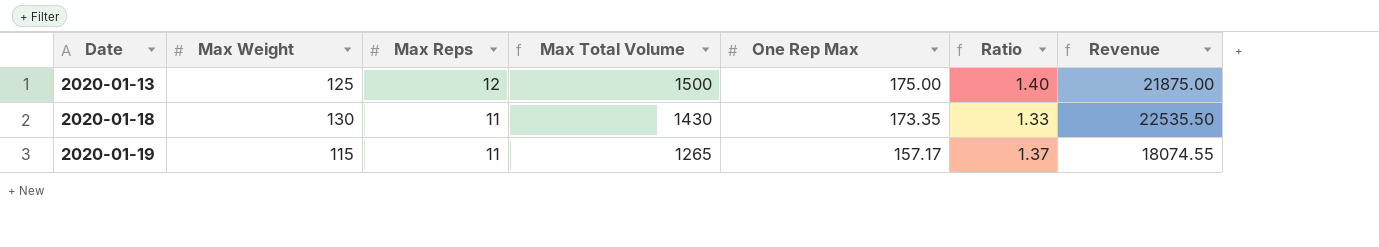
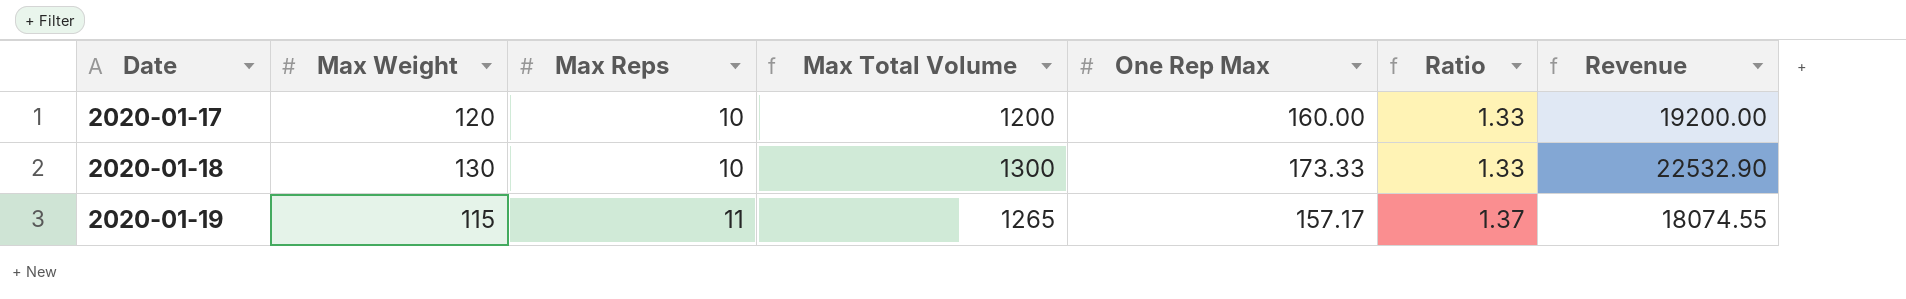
row 2020-01-13: 125 | 12 | 1500 | 175.00 | 1.40 | 21875.00 -> none
row 2020-01-17: none -> 120 | 10 | 1200 | 160.00 | 1.33 | 19200.00
2020-01-18 | Max Reps: 11 -> 10
2020-01-18 | Max Total Volume: 1430 -> 1300
2020-01-18 | One Rep Max: 173.35 -> 173.33
2020-01-18 | Revenue: 22535.50 -> 22532.90

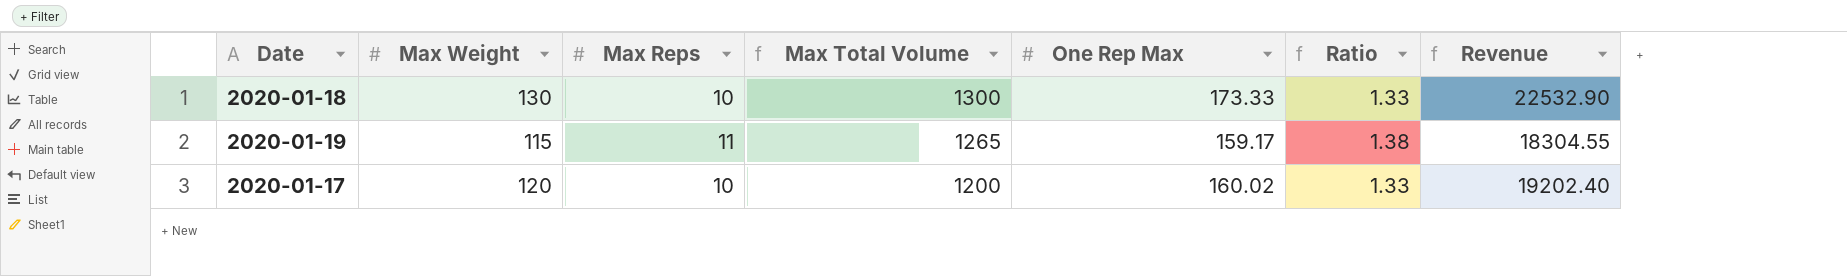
row order: Date ascending -> Max Total Volume descending
2020-01-19 | One Rep Max: 157.17 -> 159.17
2020-01-19 | Ratio: 1.37 -> 1.38
2020-01-19 | Revenue: 18074.55 -> 18304.55
2020-01-17 | One Rep Max: 160.00 -> 160.02
2020-01-17 | Revenue: 19200.00 -> 19202.40

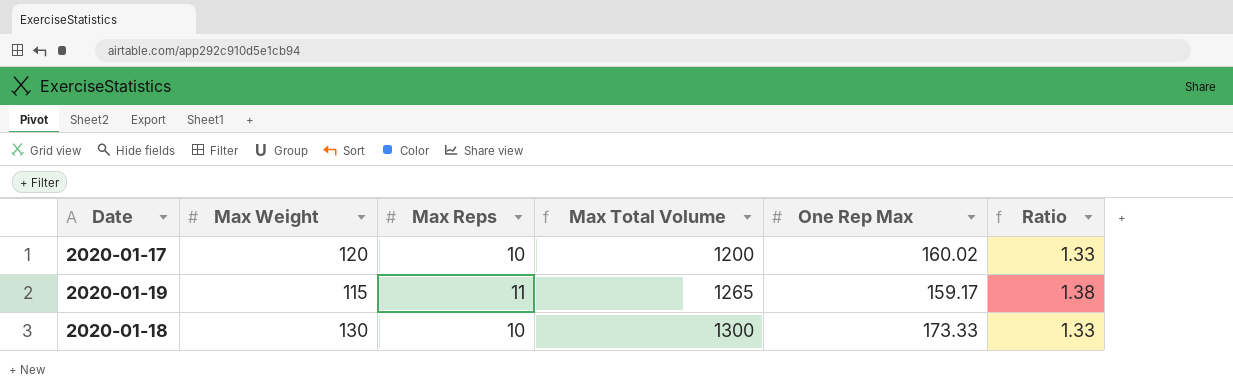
row order: Max Total Volume descending -> Max Total Volume ascending
column Revenue | formula: [Max Weight] * [One Rep Max] -> none

